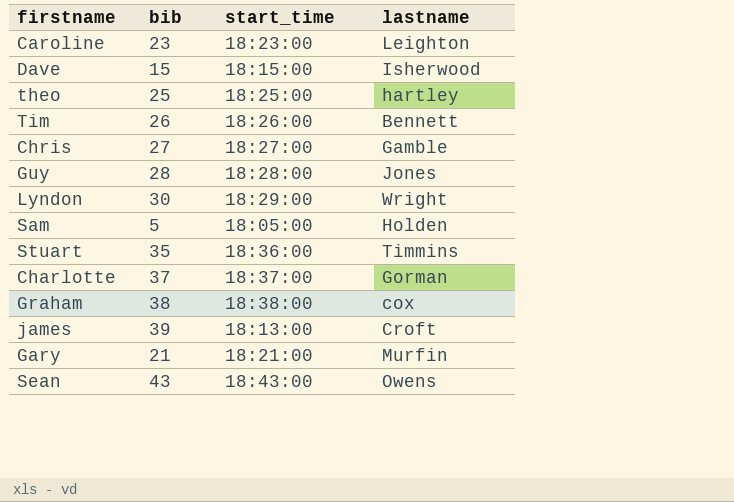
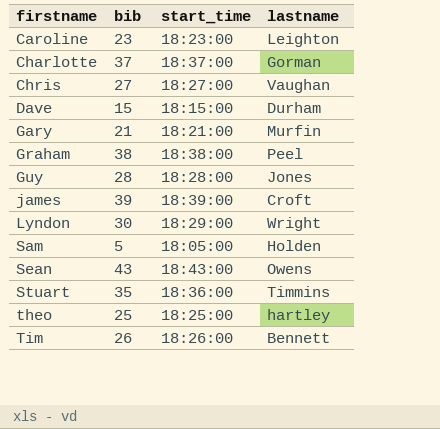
row order: none -> firstname ascending
Chris | lastname: Gamble -> Vaughan
Dave | lastname: Isherwood -> Durham
Graham | lastname: cox -> Peel
james | start_time: 18:13:00 -> 18:39:00

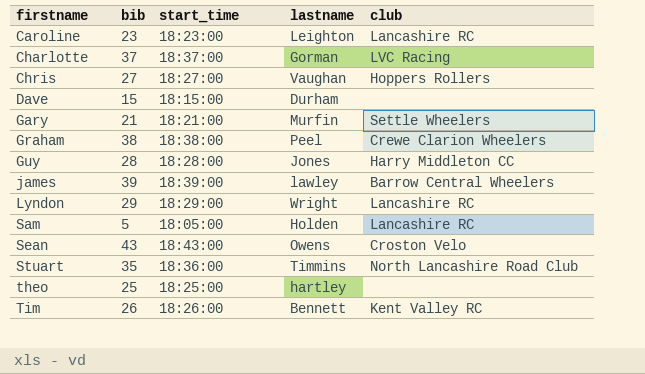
column club | position: none -> 5
james | lastname: Croft -> lawley
Lyndon | bib: 30 -> 29

